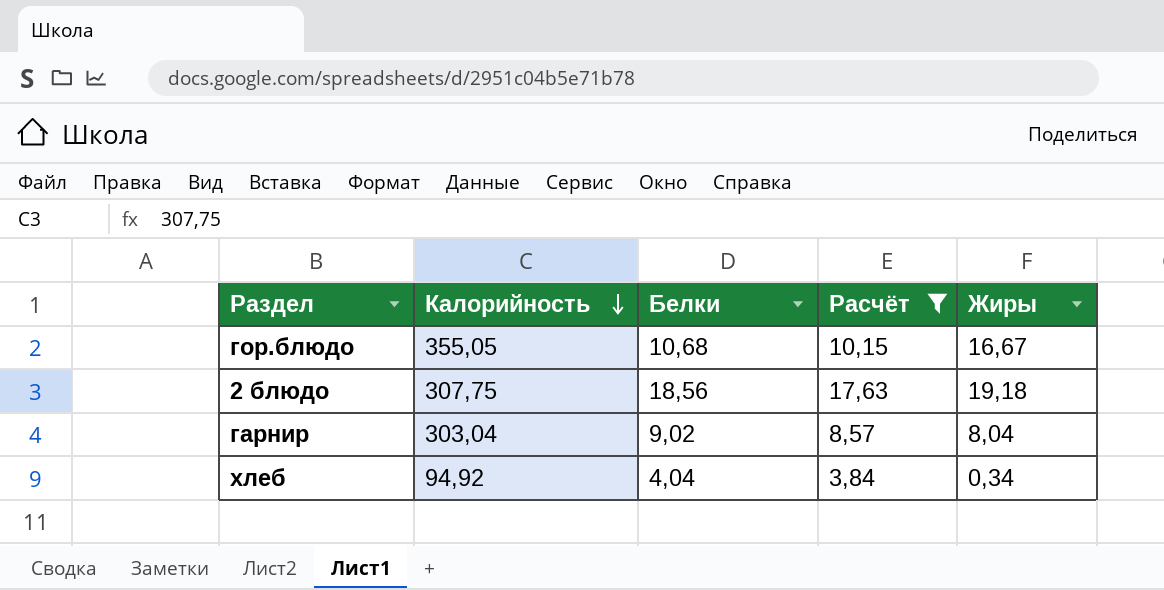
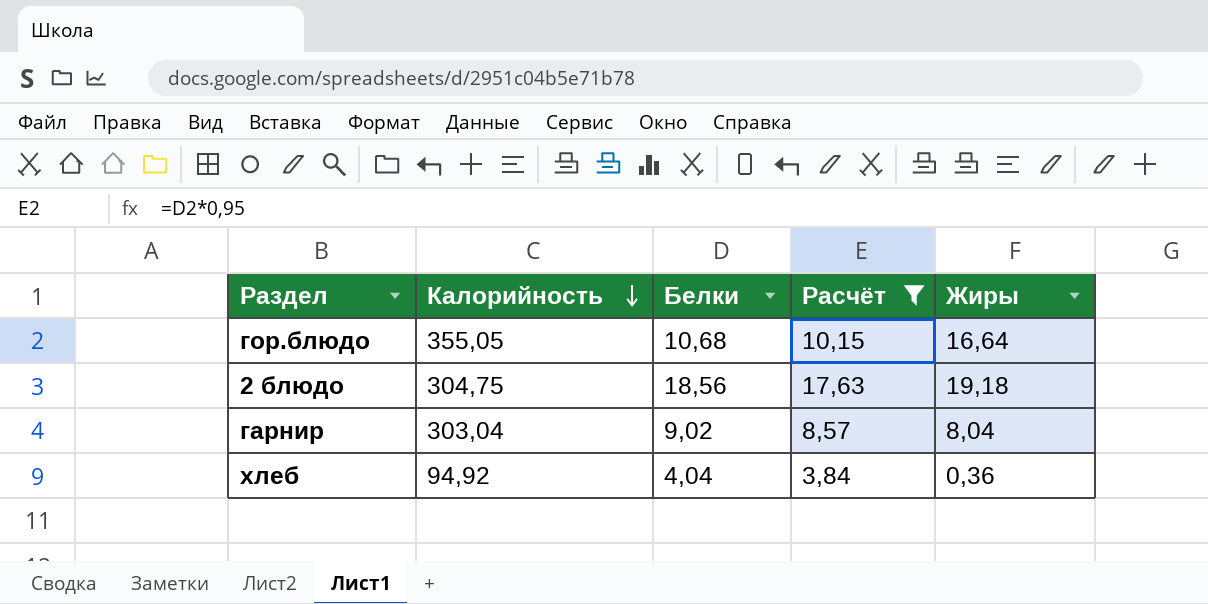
гор.блюдо | Жиры: 16,67 -> 16,64
2 блюдо | Калорийность: 307,75 -> 304,75
хлеб | Жиры: 0,34 -> 0,36

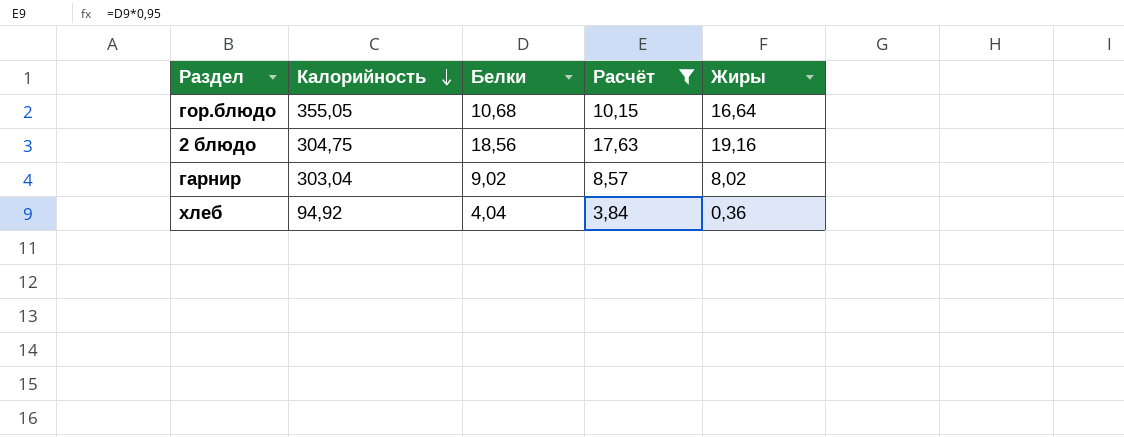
2 блюдо | Жиры: 19,18 -> 19,16
гарнир | Жиры: 8,04 -> 8,02

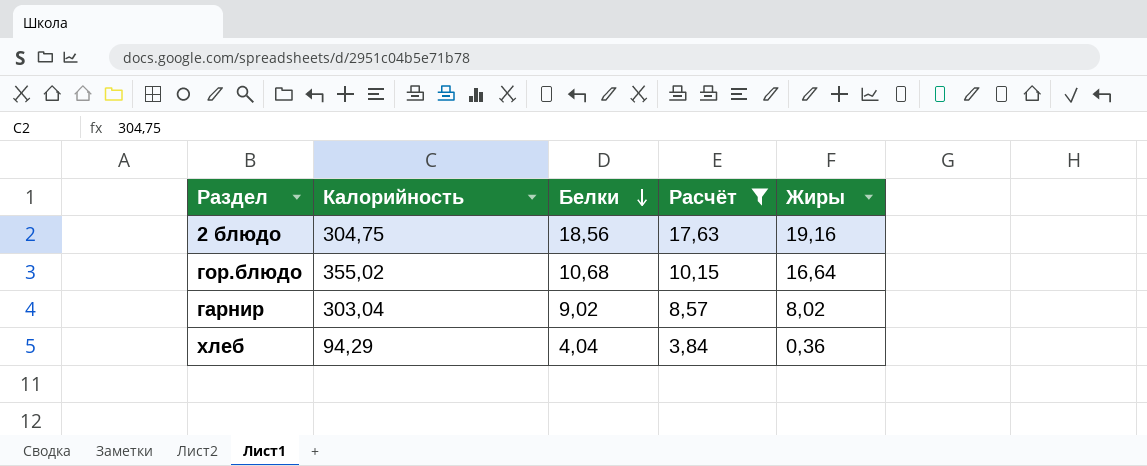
row order: Калорийность descending -> Белки descending
гор.блюдо | Калорийность: 355,05 -> 355,02
хлеб | Калорийность: 94,92 -> 94,29

